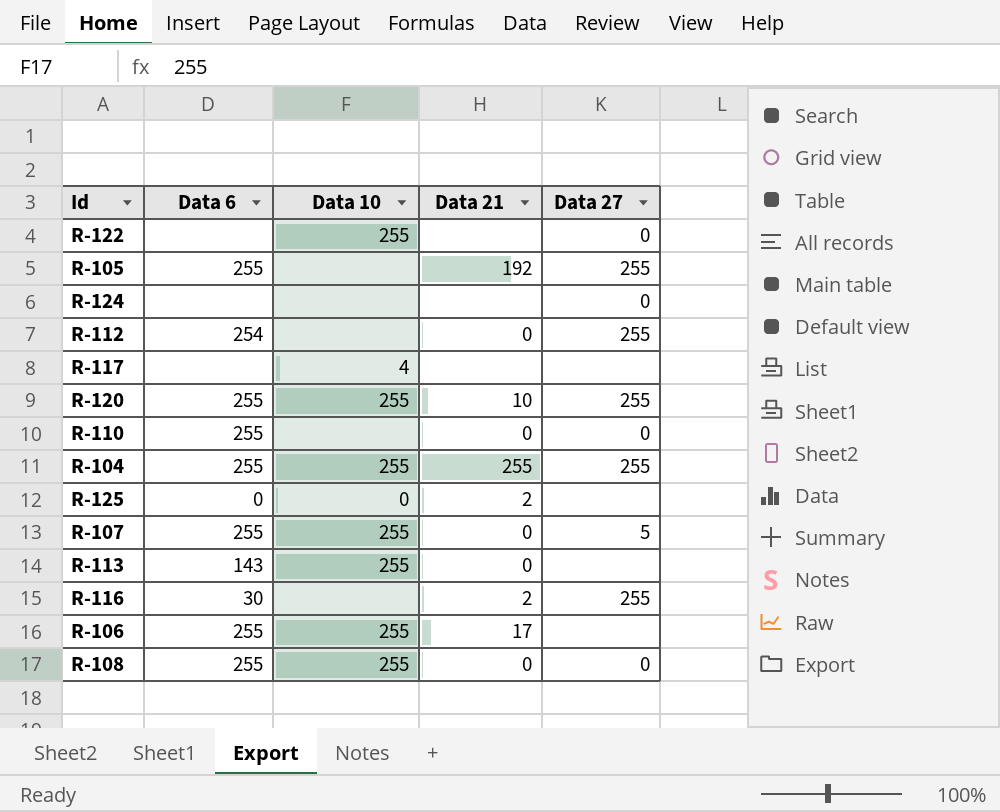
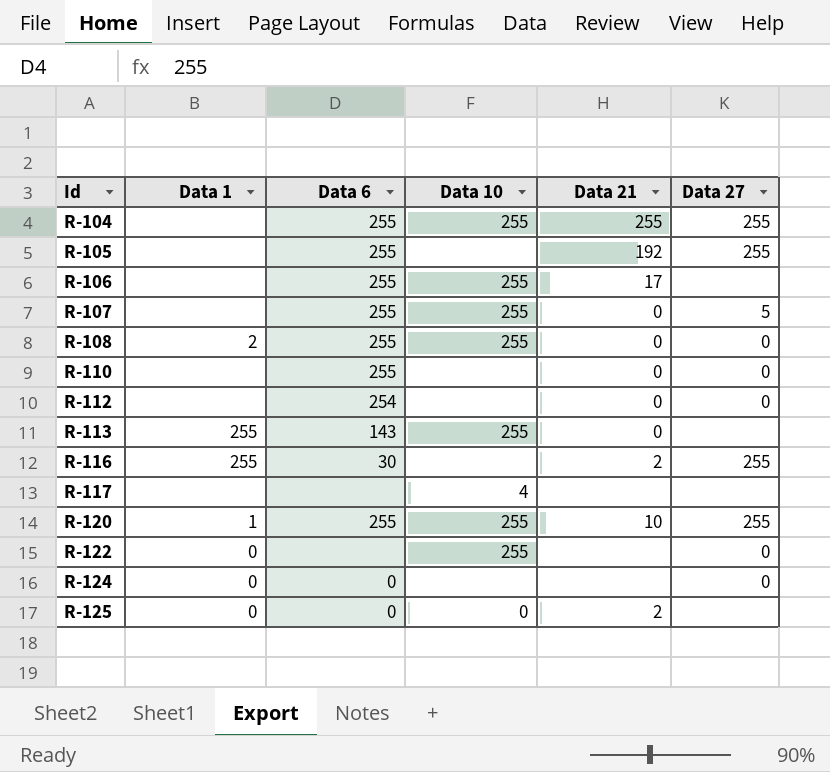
row order: none -> Id ascending
column Data 1 | position: none -> 2
R-112 | Data 27: 255 -> 0
R-124 | Data 6: none -> 0

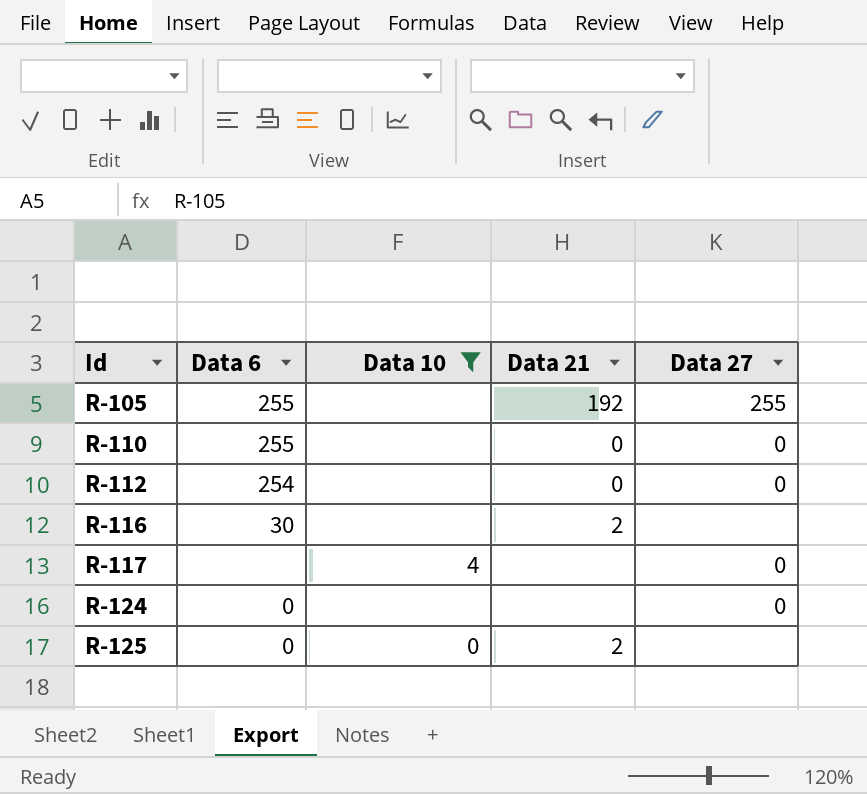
filter: none -> Data 10 != 255
column Data 1 | position: 2 -> none
R-116 | Data 27: 255 -> none
R-117 | Data 27: none -> 0

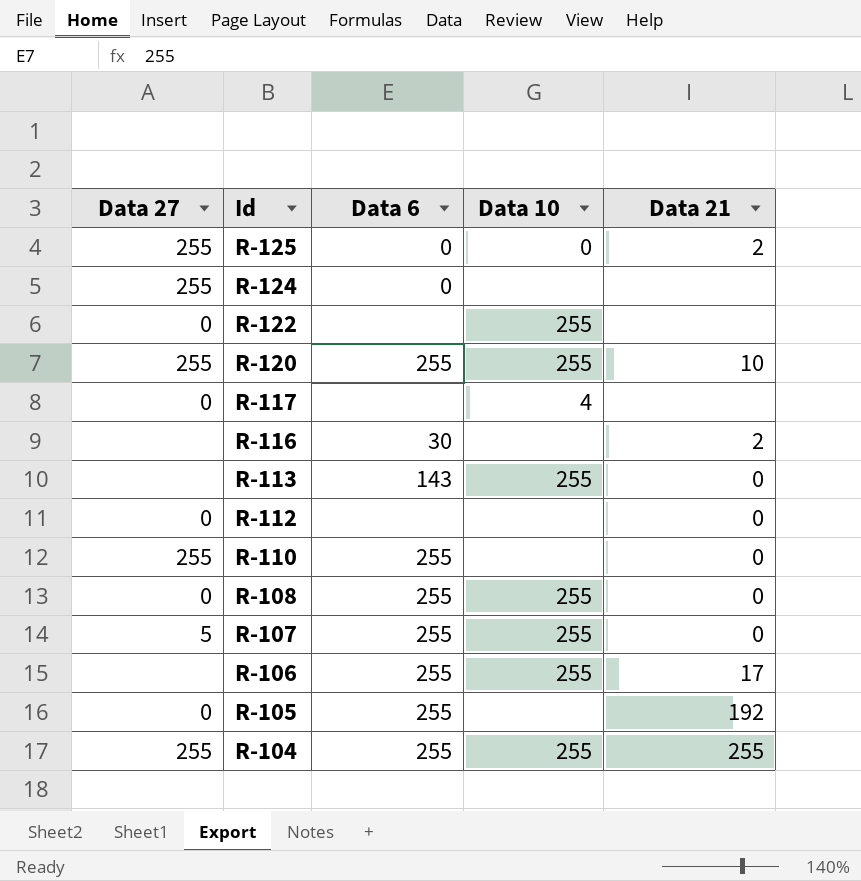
filter: Data 10 != 255 -> none
row order: Id ascending -> Id descending
column Data 27 | position: 5 -> 1
R-125 | Data 27: none -> 255
R-124 | Data 27: 0 -> 255
R-112 | Data 6: 254 -> none
R-110 | Data 27: 0 -> 255
R-105 | Data 27: 255 -> 0

